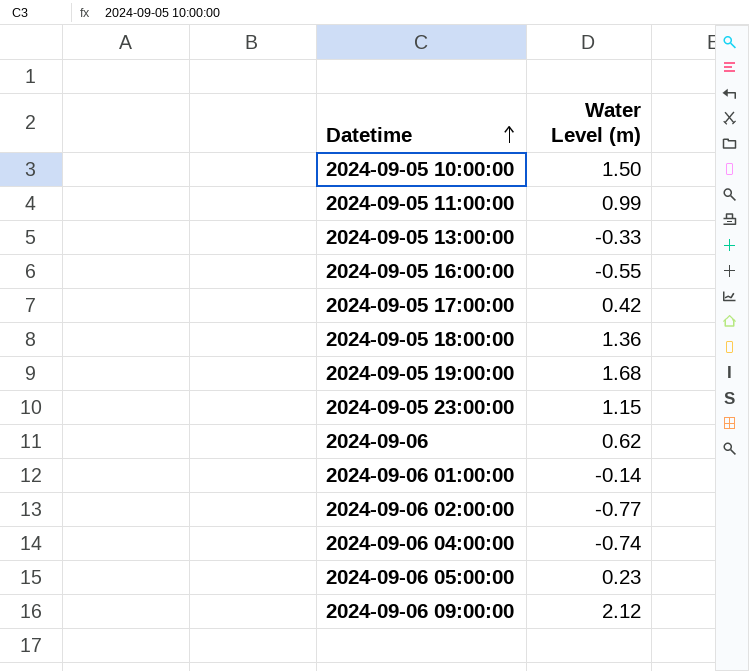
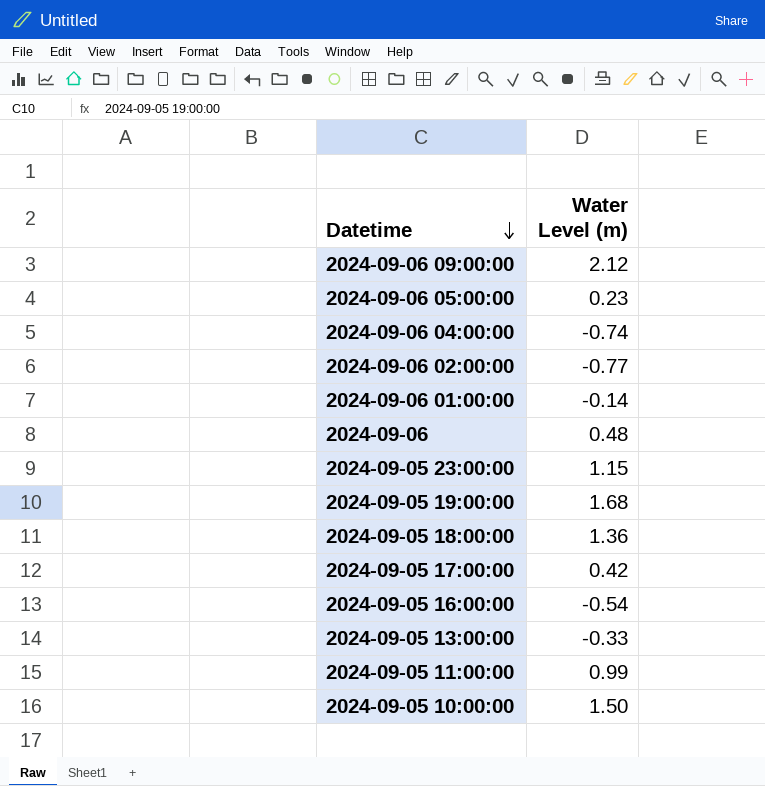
row order: Datetime ascending -> Datetime descending
2024-09-06 | Water Level (m): 0.62 -> 0.48
2024-09-05 16:00:00 | Water Level (m): -0.55 -> -0.54

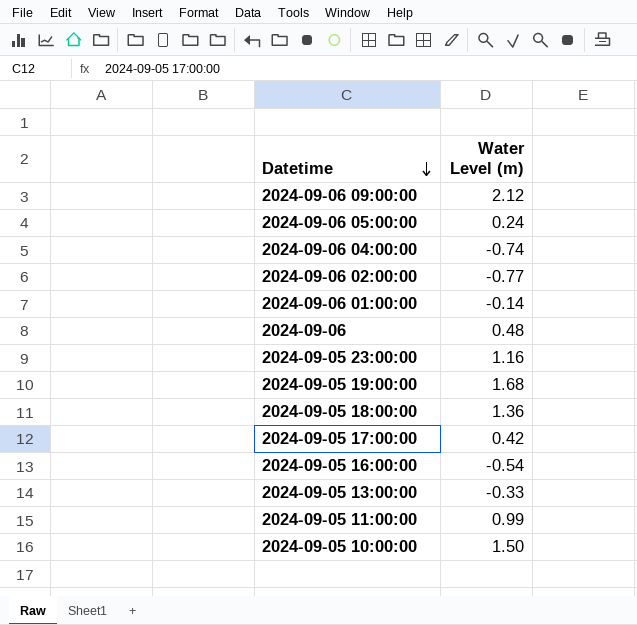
2024-09-06 05:00:00 | Water Level (m): 0.23 -> 0.24
2024-09-05 23:00:00 | Water Level (m): 1.15 -> 1.16

